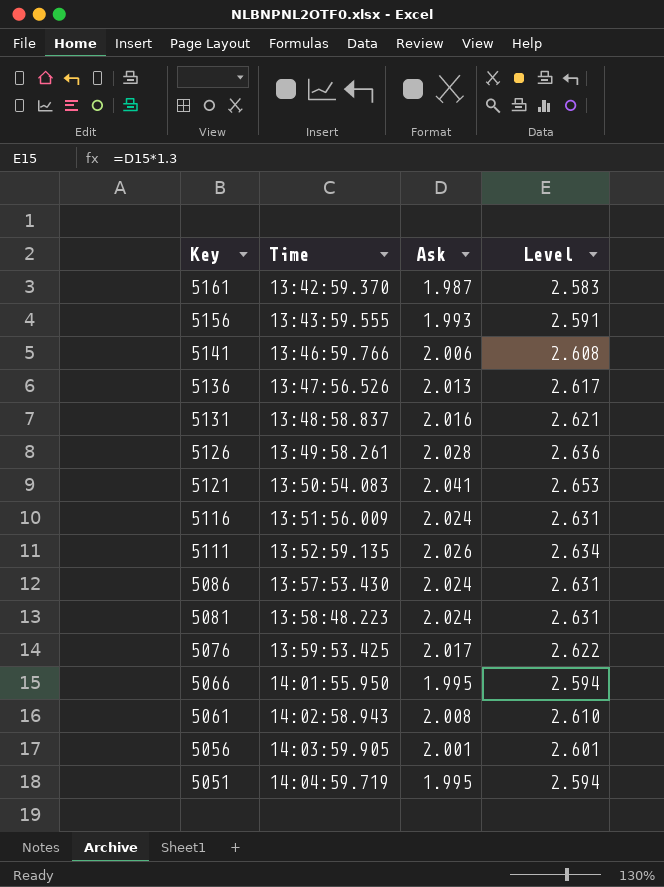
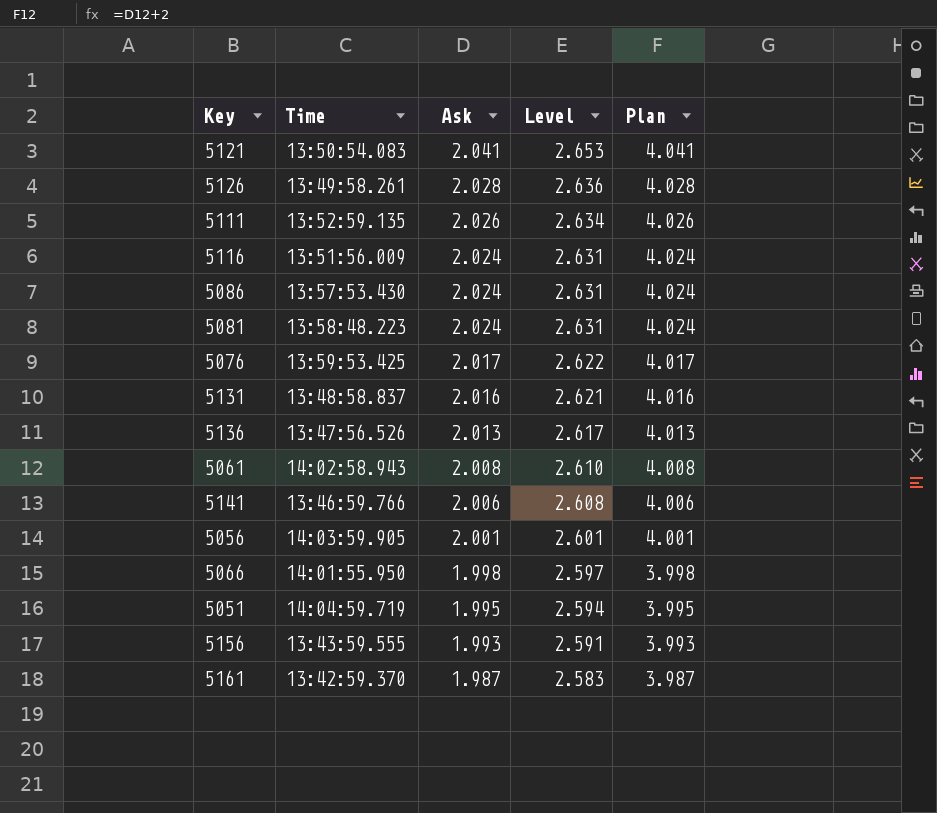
row order: Key descending -> Ask descending
column Plan | formula: none -> [Ask] + 2
5066 | Ask: 1.995 -> 1.998
5066 | Level: 2.594 -> 2.597

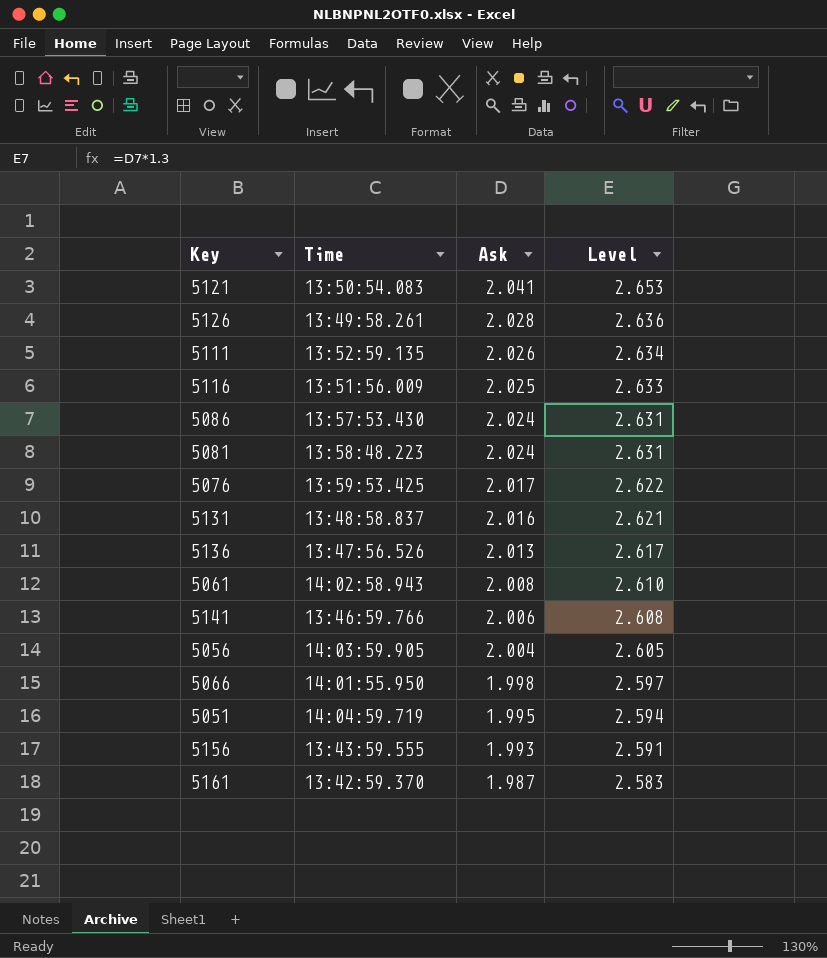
column Plan | formula: [Ask] + 2 -> none
5116 | Ask: 2.024 -> 2.025
5116 | Level: 2.631 -> 2.633
5056 | Ask: 2.001 -> 2.004
5056 | Level: 2.601 -> 2.605

